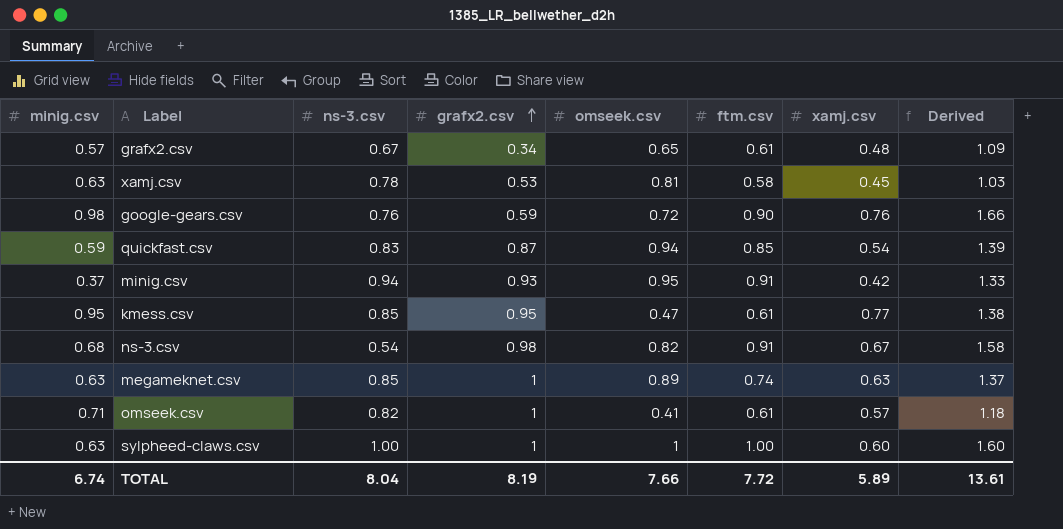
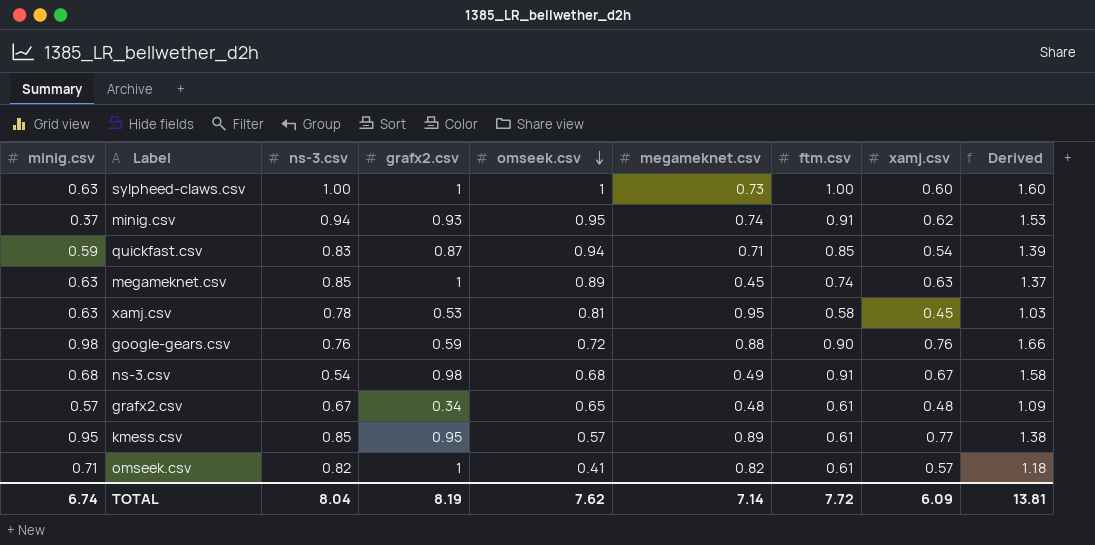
row order: grafx2.csv ascending -> omseek.csv descending
column megameknet.csv | position: none -> 6
minig.csv | xamj.csv: 0.42 -> 0.62
minig.csv | Derived: 1.33 -> 1.53
ns-3.csv | omseek.csv: 0.82 -> 0.68
kmess.csv | omseek.csv: 0.47 -> 0.57
TOTAL | omseek.csv: 7.66 -> 7.62
TOTAL | xamj.csv: 5.89 -> 6.09
TOTAL | Derived: 13.61 -> 13.81

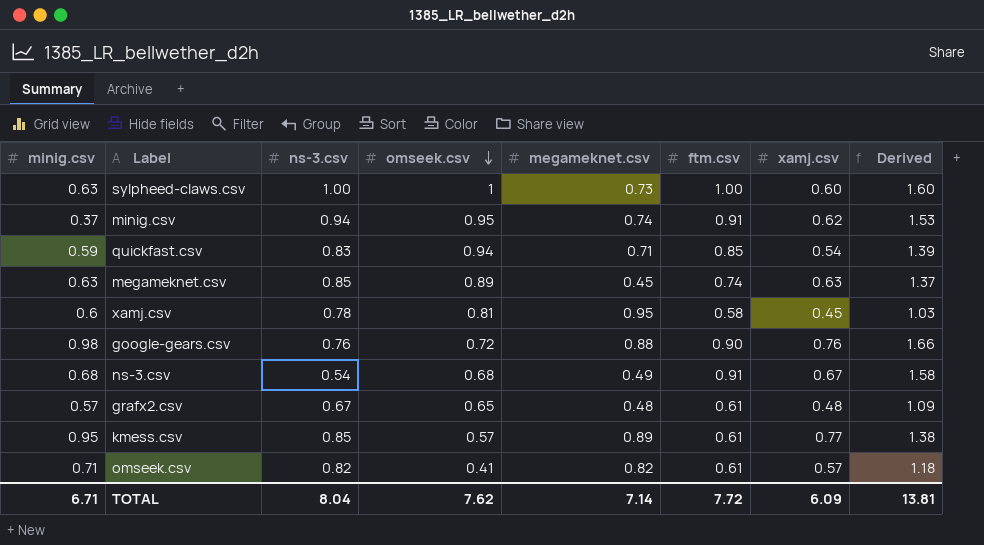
column grafx2.csv | position: 4 -> none
xamj.csv | minig.csv: 0.63 -> 0.6
TOTAL | minig.csv: 6.74 -> 6.71

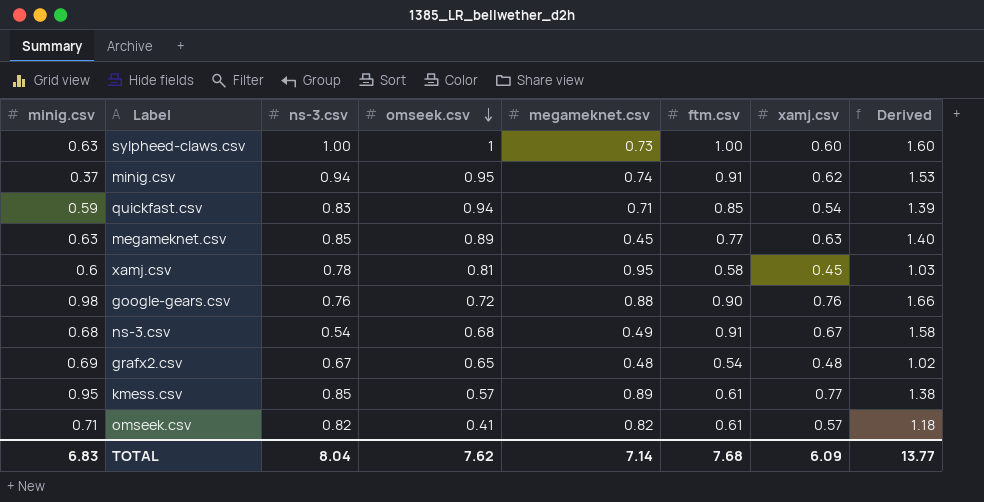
megameknet.csv | ftm.csv: 0.74 -> 0.77
megameknet.csv | Derived: 1.37 -> 1.40
grafx2.csv | minig.csv: 0.57 -> 0.69
grafx2.csv | ftm.csv: 0.61 -> 0.54
grafx2.csv | Derived: 1.09 -> 1.02
TOTAL | minig.csv: 6.71 -> 6.83
TOTAL | ftm.csv: 7.72 -> 7.68
TOTAL | Derived: 13.81 -> 13.77

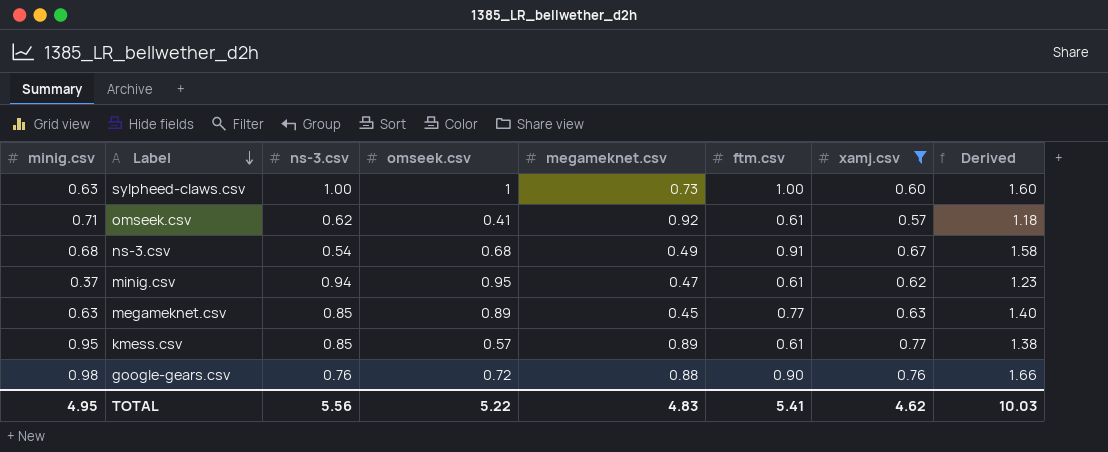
filter: none -> xamj.csv >= 0.57
row order: omseek.csv descending -> Label descending
omseek.csv | ns-3.csv: 0.82 -> 0.62
omseek.csv | megameknet.csv: 0.82 -> 0.92
minig.csv | megameknet.csv: 0.74 -> 0.47
minig.csv | ftm.csv: 0.91 -> 0.61
minig.csv | Derived: 1.53 -> 1.23
TOTAL | minig.csv: 6.83 -> 4.95
TOTAL | ns-3.csv: 8.04 -> 5.56
TOTAL | omseek.csv: 7.62 -> 5.22
TOTAL | megameknet.csv: 7.14 -> 4.83
TOTAL | ftm.csv: 7.68 -> 5.41
TOTAL | xamj.csv: 6.09 -> 4.62
TOTAL | Derived: 13.77 -> 10.03

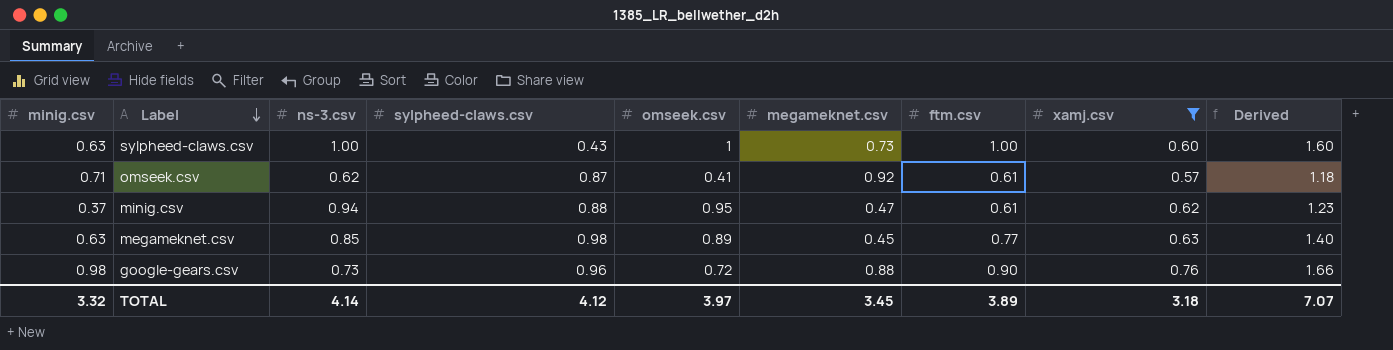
column sylpheed-claws.csv | position: none -> 4
row ns-3.csv: 0.68 | 0.54 | 0.68 | 0.49 | 0.91 | 0.67 | 1.58 -> none
row kmess.csv: 0.95 | 0.85 | 0.57 | 0.89 | 0.61 | 0.77 | 1.38 -> none
google-gears.csv | ns-3.csv: 0.76 -> 0.73
TOTAL | minig.csv: 4.95 -> 3.32
TOTAL | ns-3.csv: 5.56 -> 4.14
TOTAL | omseek.csv: 5.22 -> 3.97
TOTAL | megameknet.csv: 4.83 -> 3.45
TOTAL | ftm.csv: 5.41 -> 3.89
TOTAL | xamj.csv: 4.62 -> 3.18
TOTAL | Derived: 10.03 -> 7.07

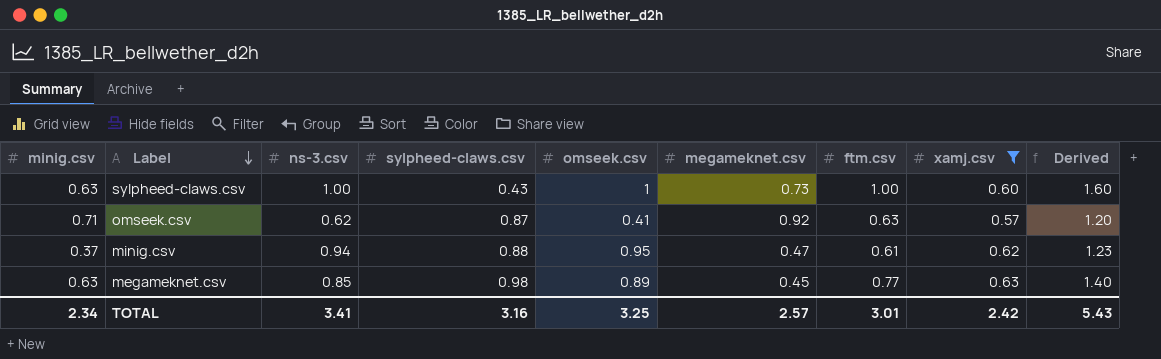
row google-gears.csv: 0.98 | 0.73 | 0.96 | 0.72 | 0.88 | 0.90 | 0.76 | 1.66 -> none
omseek.csv | ftm.csv: 0.61 -> 0.63
omseek.csv | Derived: 1.18 -> 1.20
TOTAL | minig.csv: 3.32 -> 2.34
TOTAL | ns-3.csv: 4.14 -> 3.41
TOTAL | sylpheed-claws.csv: 4.12 -> 3.16
TOTAL | omseek.csv: 3.97 -> 3.25
TOTAL | megameknet.csv: 3.45 -> 2.57
TOTAL | ftm.csv: 3.89 -> 3.01
TOTAL | xamj.csv: 3.18 -> 2.42
TOTAL | Derived: 7.07 -> 5.43

